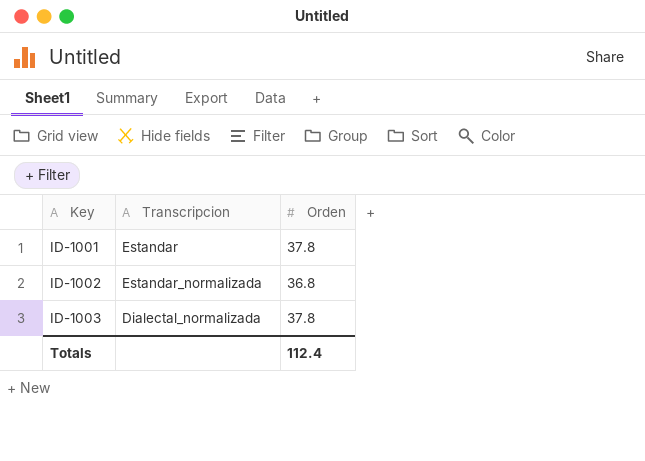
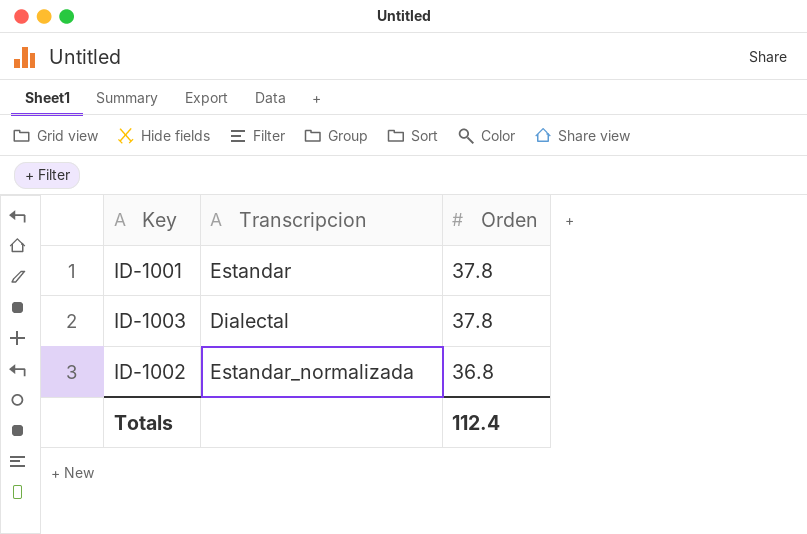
row order: Key ascending -> Orden descending
ID-1003 | Transcripcion: Dialectal_normalizada -> Dialectal

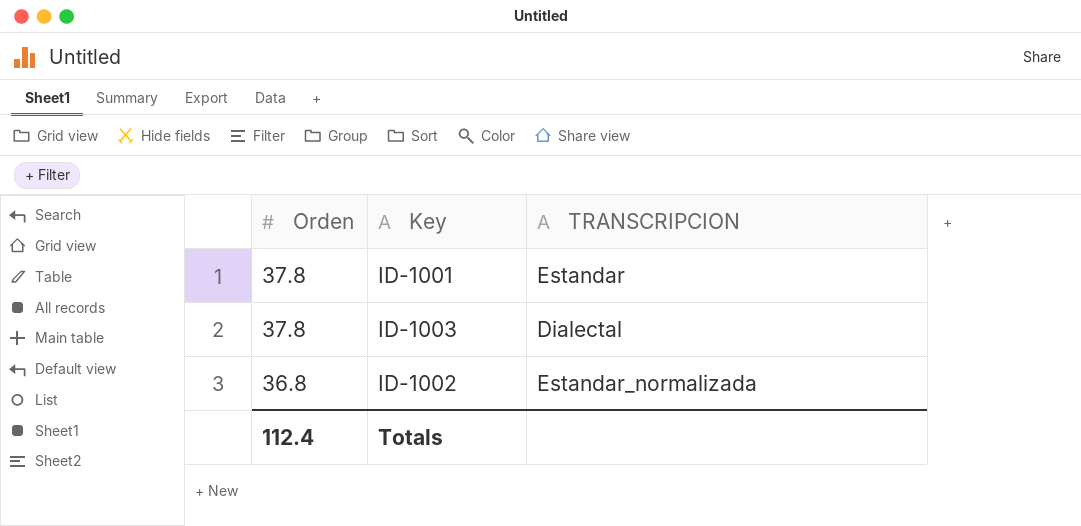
column Orden | position: 3 -> 1
column name: Transcripcion -> TRANSCRIPCION

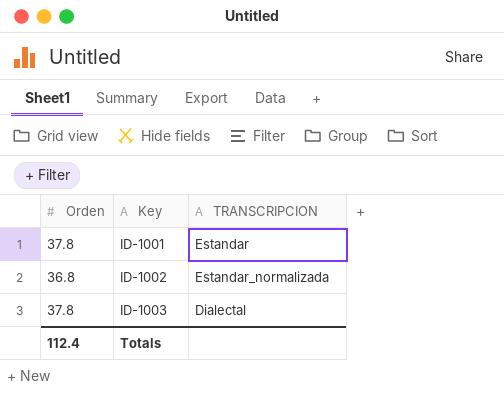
row order: Orden descending -> Key ascending

